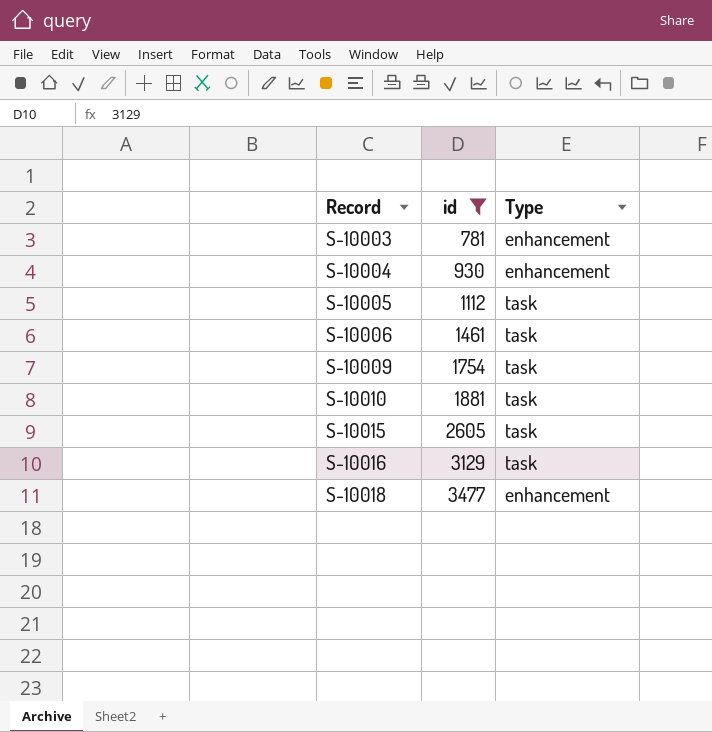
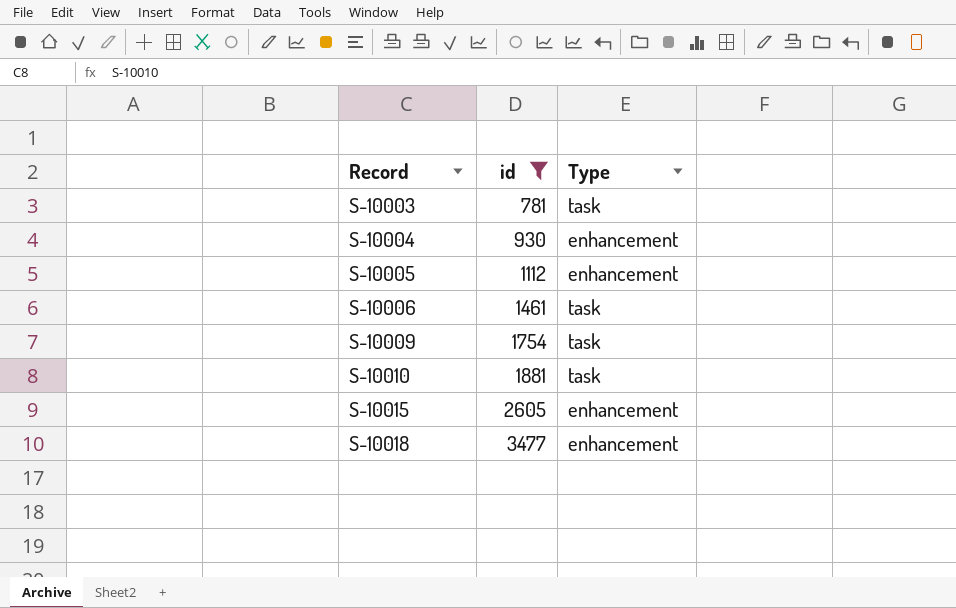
row S-10016: 3129 | task -> none
S-10003 | Type: enhancement -> task
S-10005 | Type: task -> enhancement
S-10015 | Type: task -> enhancement

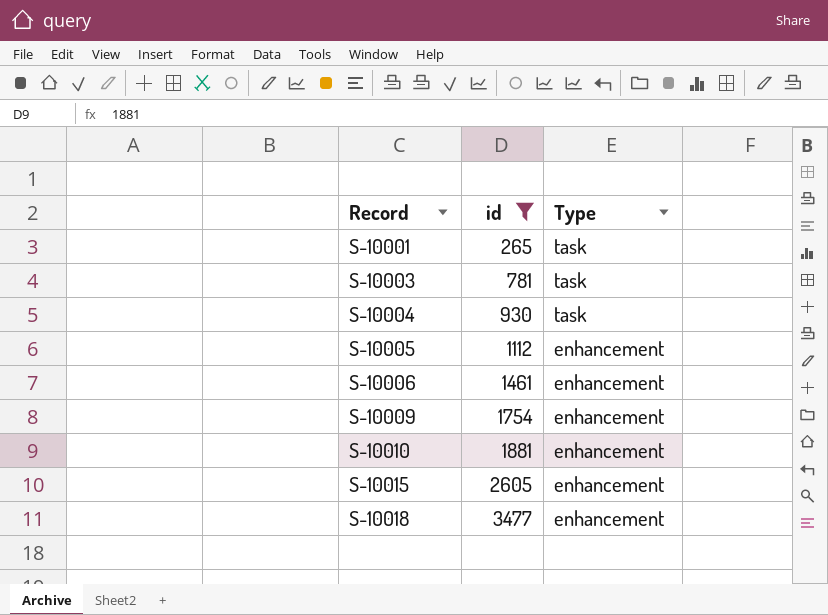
row S-10001: none -> 265 | task
S-10004 | Type: enhancement -> task
S-10006 | Type: task -> enhancement
S-10009 | Type: task -> enhancement
S-10010 | Type: task -> enhancement

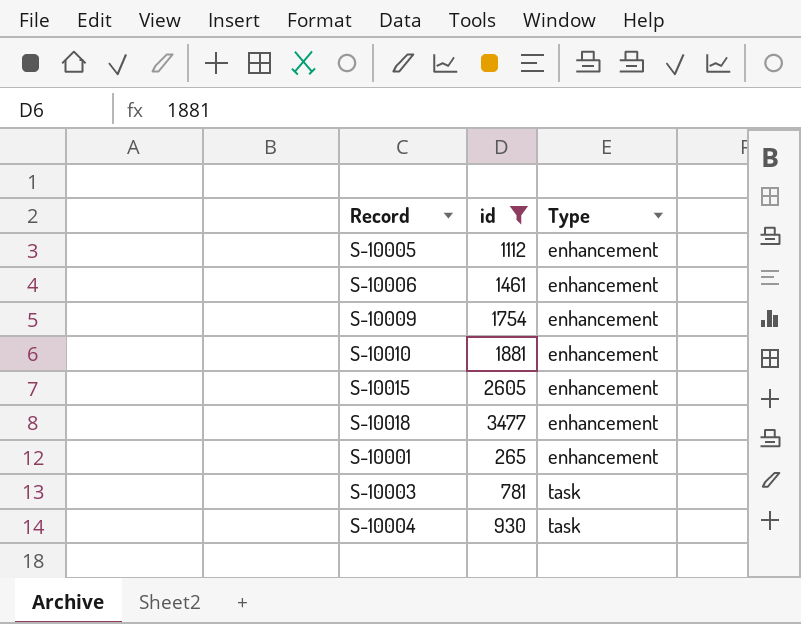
row order: Record ascending -> Type ascending
S-10001 | Type: task -> enhancement

